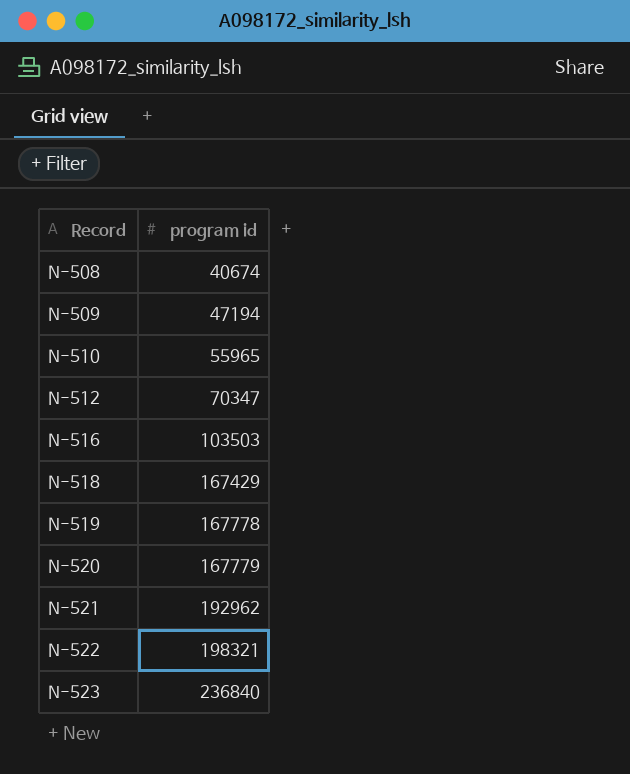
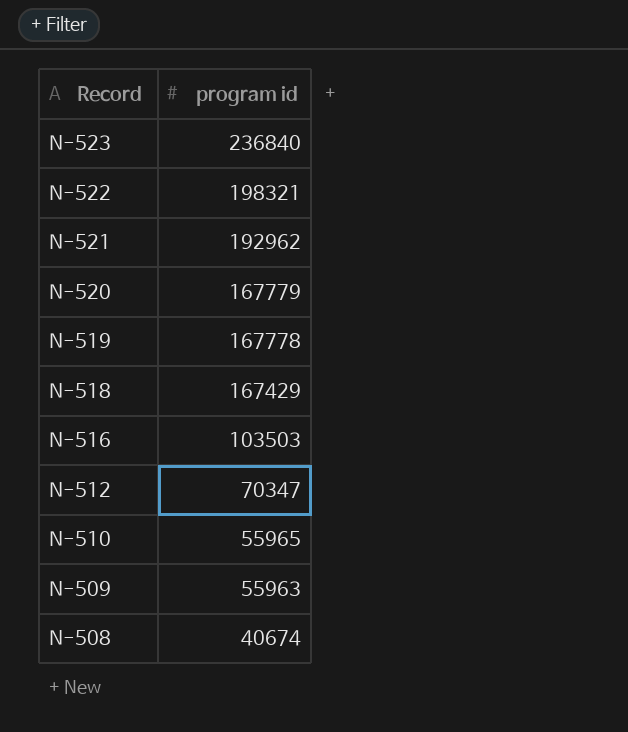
row order: Record ascending -> Record descending
N-509 | program id: 47194 -> 55963

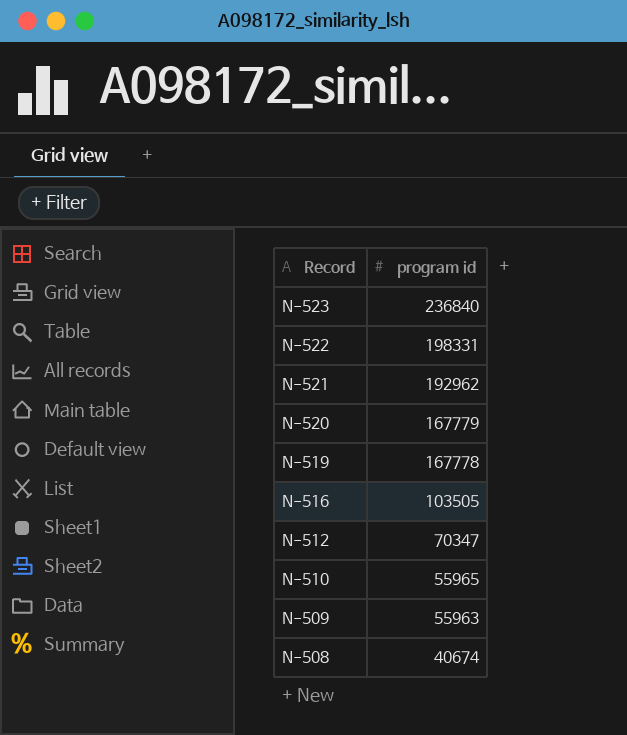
row N-518: 167429 -> none
N-522 | program id: 198321 -> 198331
N-516 | program id: 103503 -> 103505

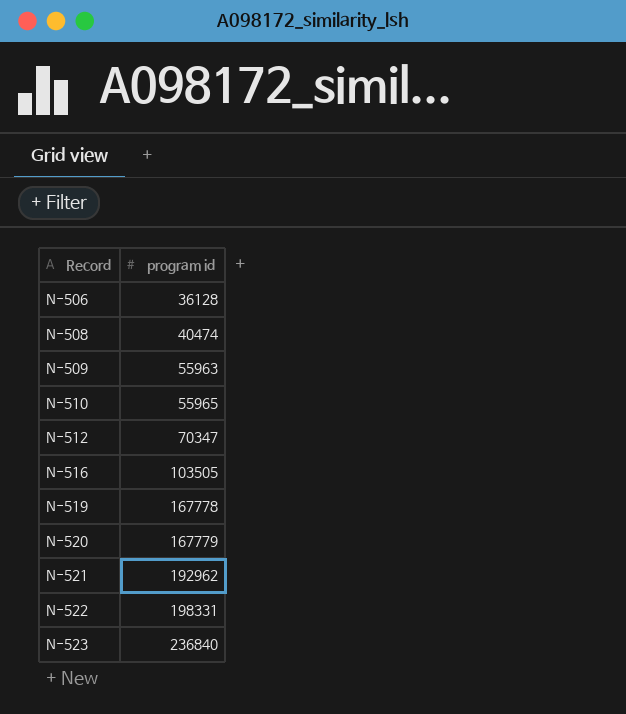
row order: Record descending -> Record ascending
row N-506: none -> 36128
N-508 | program id: 40674 -> 40474

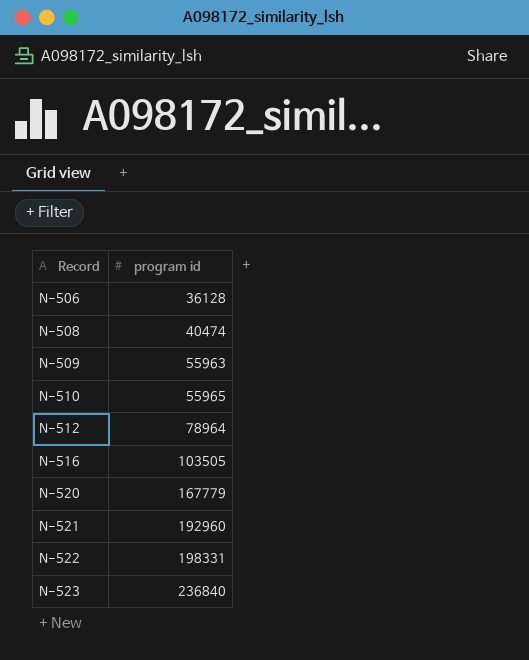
row N-519: 167778 -> none
N-512 | program id: 70347 -> 78964
N-521 | program id: 192962 -> 192960

